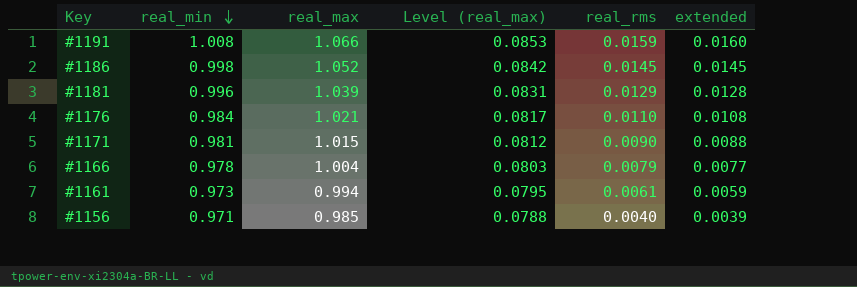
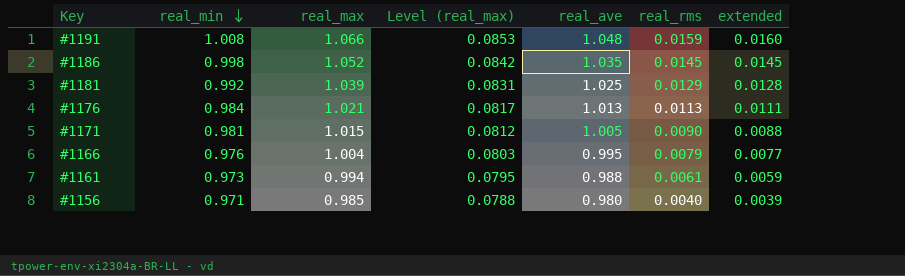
column real_ave | position: none -> 5
#1181 | real_min: 0.996 -> 0.992
#1176 | real_rms: 0.0110 -> 0.0113
#1176 | extended: 0.0108 -> 0.0111
#1166 | real_min: 0.978 -> 0.976

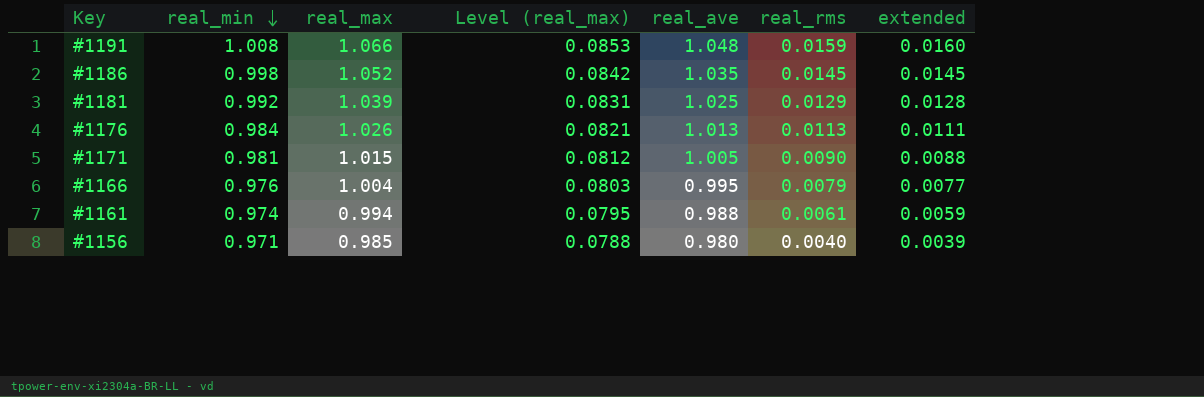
#1176 | real_max: 1.021 -> 1.026
#1176 | Level (real_max): 0.0817 -> 0.0821
#1161 | real_min: 0.973 -> 0.974

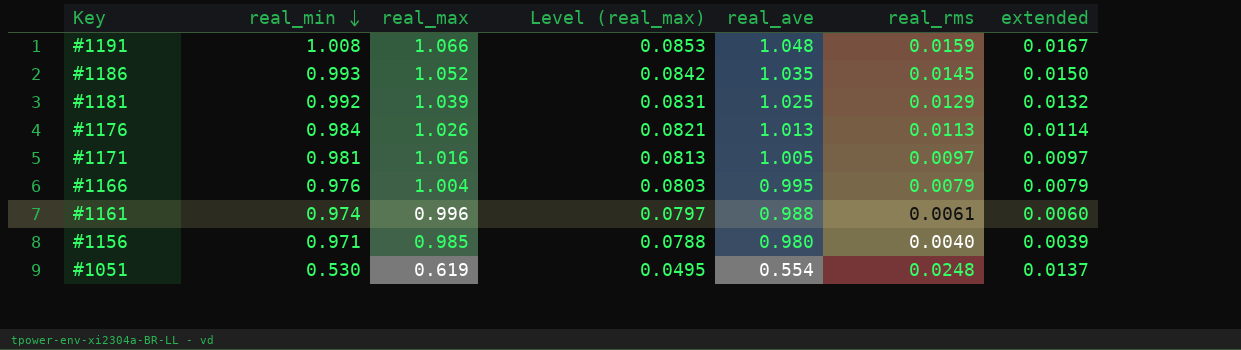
column extended | formula: [real_min] * [real_rms] -> [real_ave] * [real_rms]
#1186 | real_min: 0.998 -> 0.993
#1171 | real_max: 1.015 -> 1.016
#1171 | Level (real_max): 0.0812 -> 0.0813
#1171 | real_rms: 0.0090 -> 0.0097
#1161 | real_max: 0.994 -> 0.996
#1161 | Level (real_max): 0.0795 -> 0.0797
row #1051: none -> 0.530 | 0.619 | 0.0495 | 0.554 | 0.0248 | 0.0137

